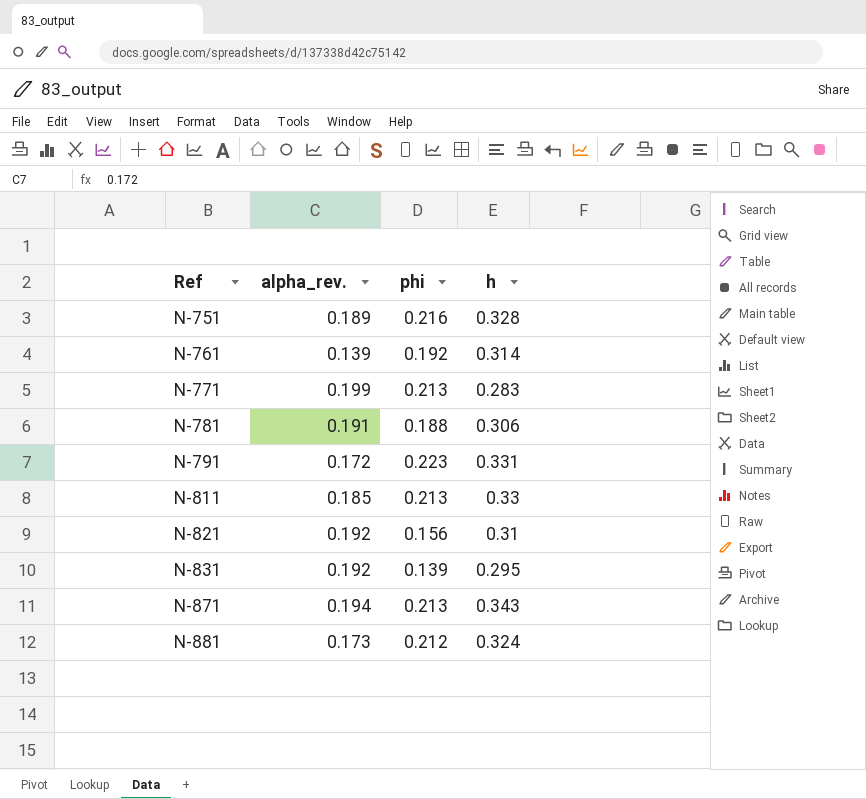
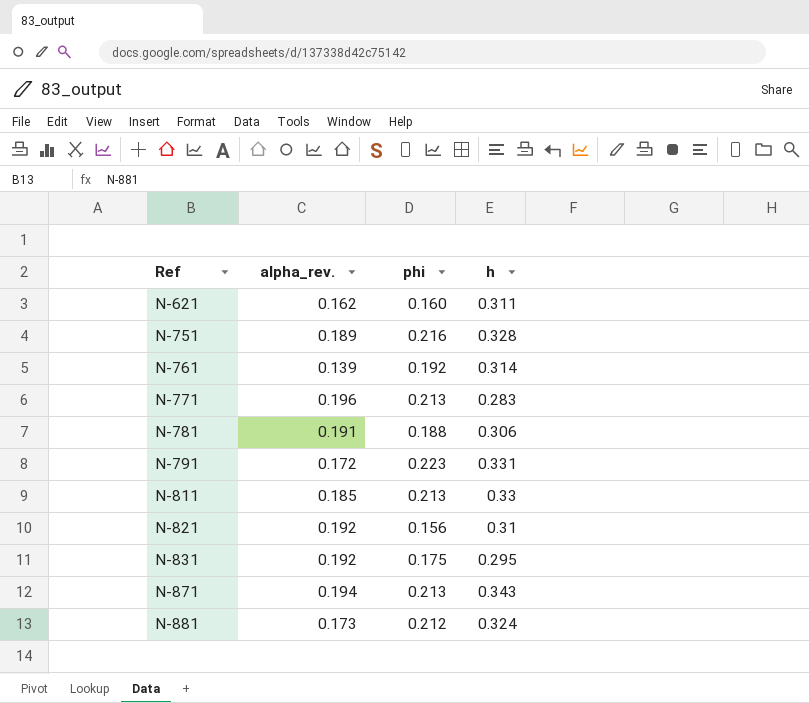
row N-621: none -> 0.162 | 0.160 | 0.311
N-771 | alpha_rev.: 0.199 -> 0.196
N-831 | phi: 0.139 -> 0.175

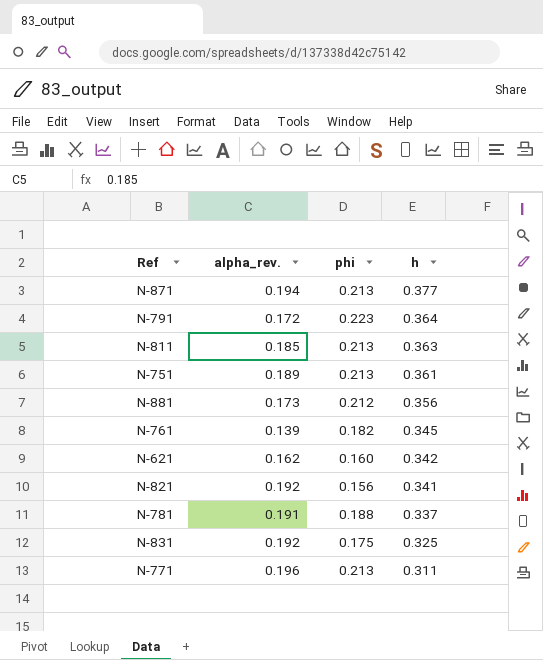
row order: Ref ascending -> h descending
N-871 | h: 0.343 -> 0.377
N-791 | h: 0.331 -> 0.364
N-811 | h: 0.33 -> 0.363
N-751 | phi: 0.216 -> 0.213
N-751 | h: 0.328 -> 0.361
N-881 | h: 0.324 -> 0.356
N-761 | phi: 0.192 -> 0.182
N-761 | h: 0.314 -> 0.345
N-621 | h: 0.311 -> 0.342
N-821 | h: 0.31 -> 0.341
N-781 | h: 0.306 -> 0.337
N-831 | h: 0.295 -> 0.325
N-771 | h: 0.283 -> 0.311

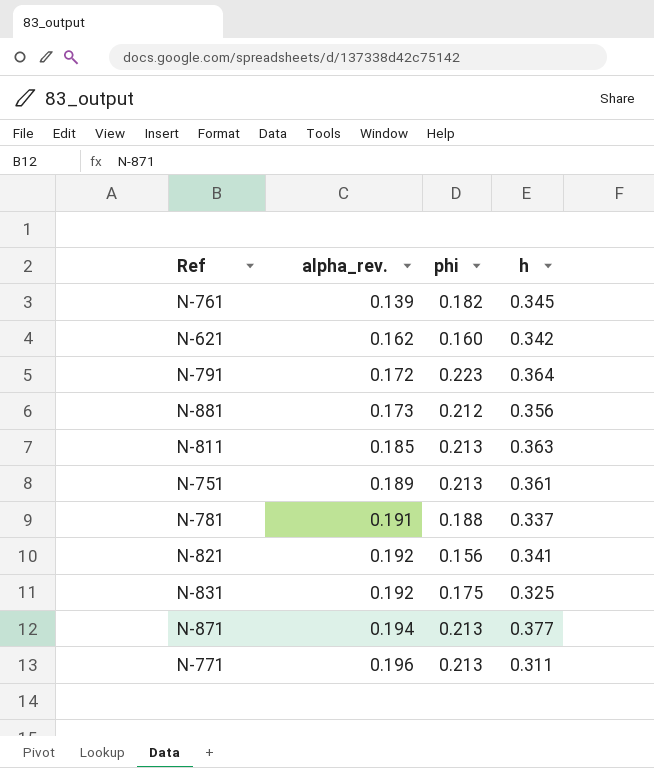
row order: h descending -> alpha_rev. ascending

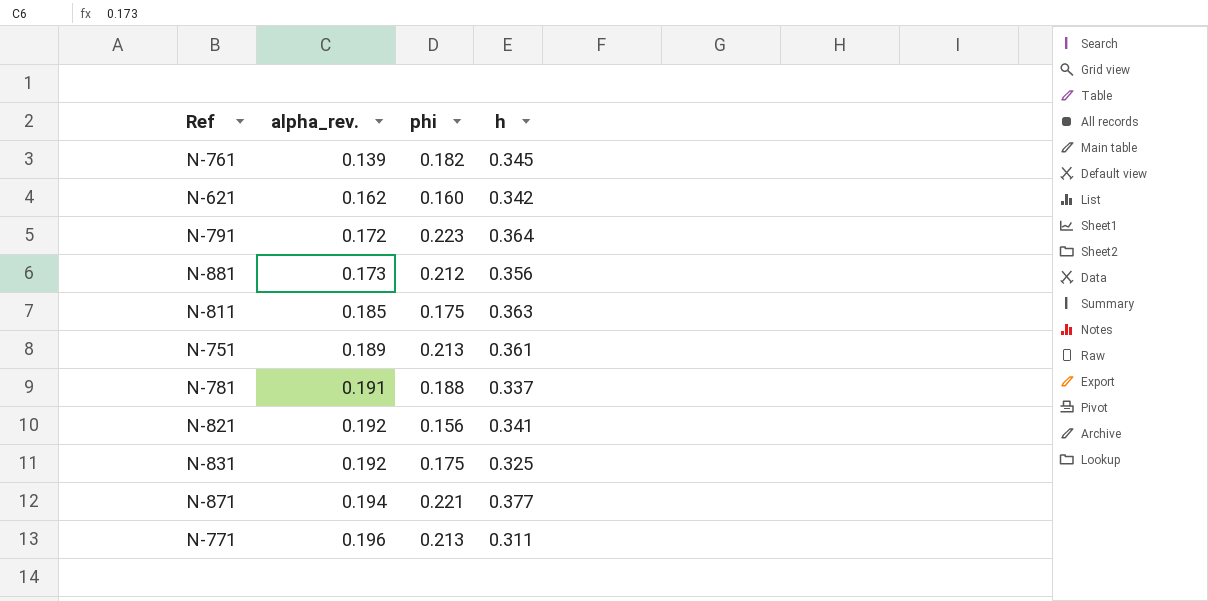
N-811 | phi: 0.213 -> 0.175
N-871 | phi: 0.213 -> 0.221

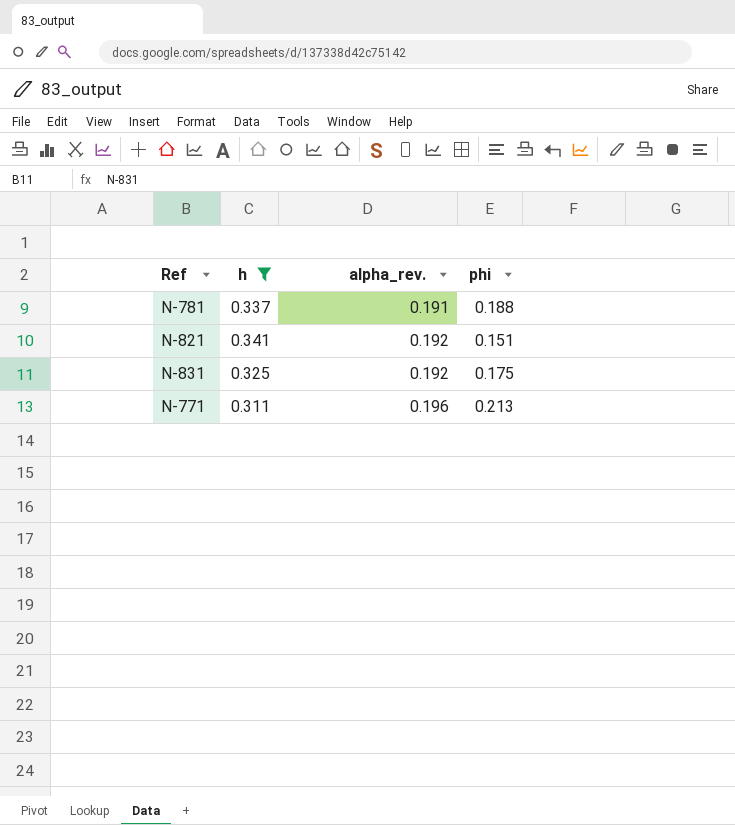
filter: none -> h <= 0.341
column h | position: 4 -> 2
N-821 | phi: 0.156 -> 0.151

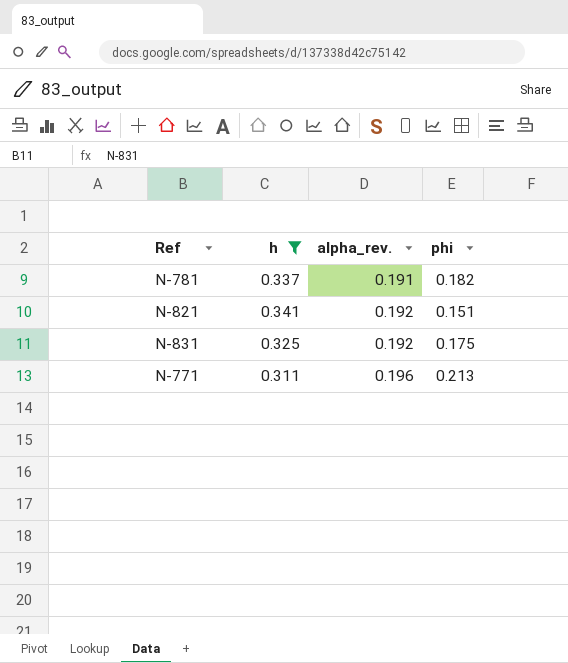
N-781 | phi: 0.188 -> 0.182

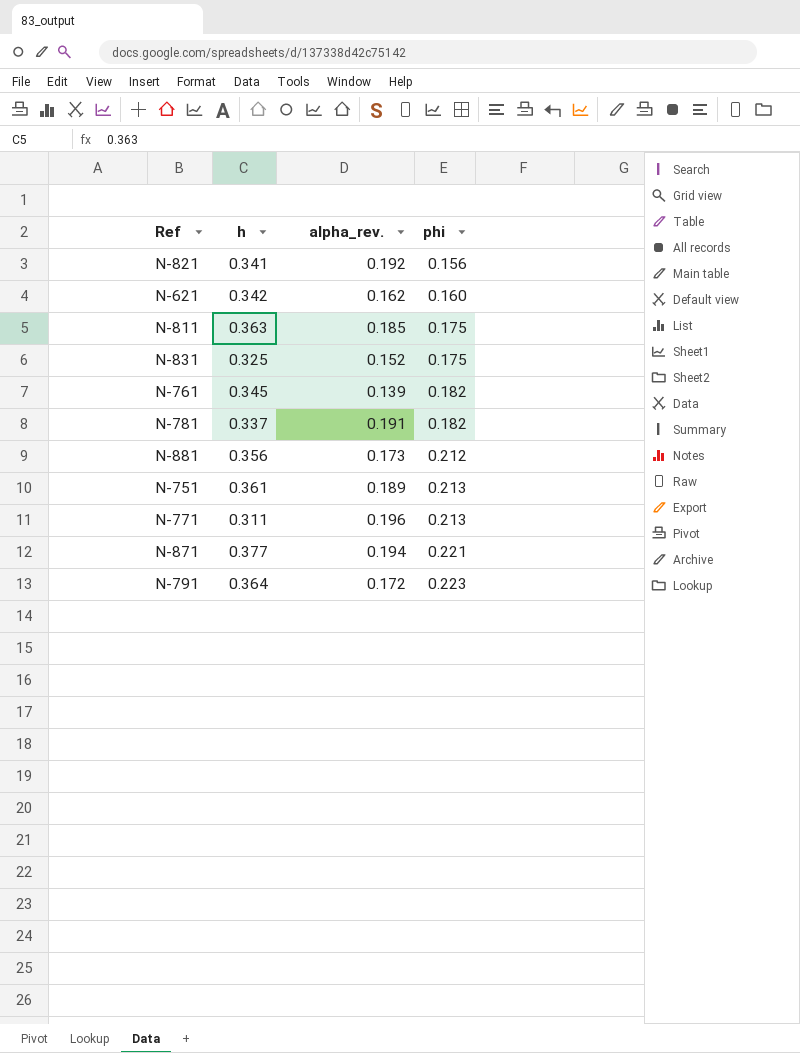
filter: h <= 0.341 -> none
row order: alpha_rev. ascending -> phi ascending
N-821 | phi: 0.151 -> 0.156
N-831 | alpha_rev.: 0.192 -> 0.152

